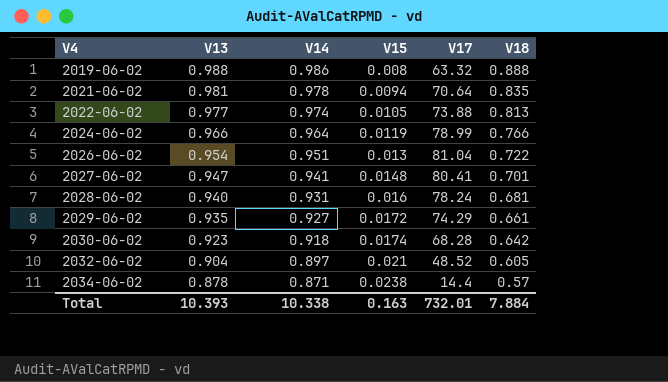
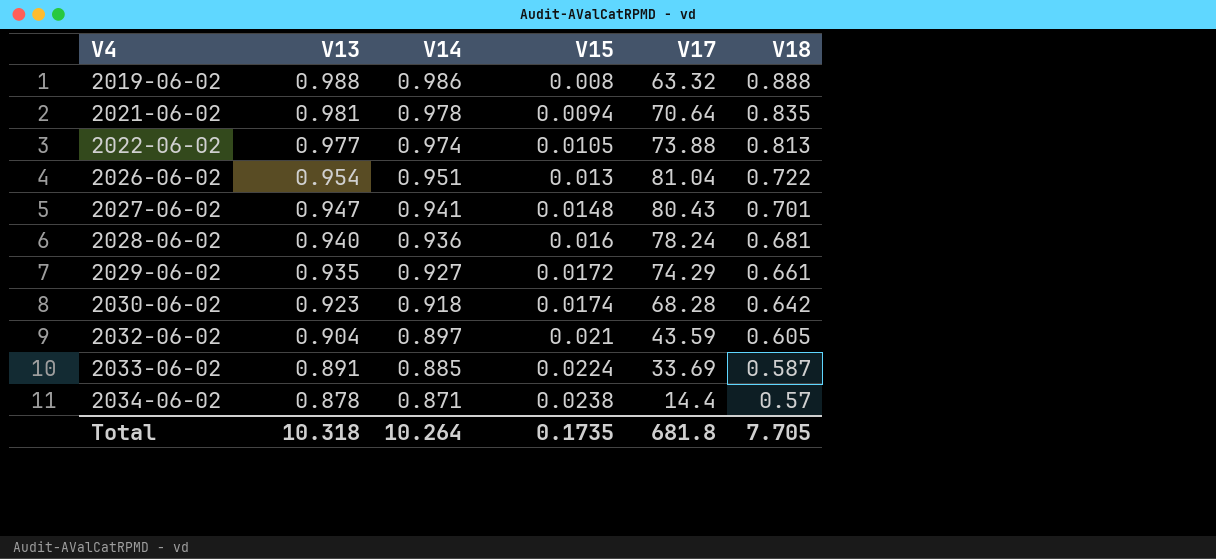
row 2024-06-02: 0.966 | 0.964 | 0.0119 | 78.99 | 0.766 -> none
2027-06-02 | V17: 80.41 -> 80.43
2028-06-02 | V14: 0.931 -> 0.936
2032-06-02 | V17: 48.52 -> 43.59
row 2033-06-02: none -> 0.891 | 0.885 | 0.0224 | 33.69 | 0.587
Total | V13: 10.393 -> 10.318
Total | V14: 10.338 -> 10.264
Total | V15: 0.163 -> 0.1735
Total | V17: 732.01 -> 681.8
Total | V18: 7.884 -> 7.705

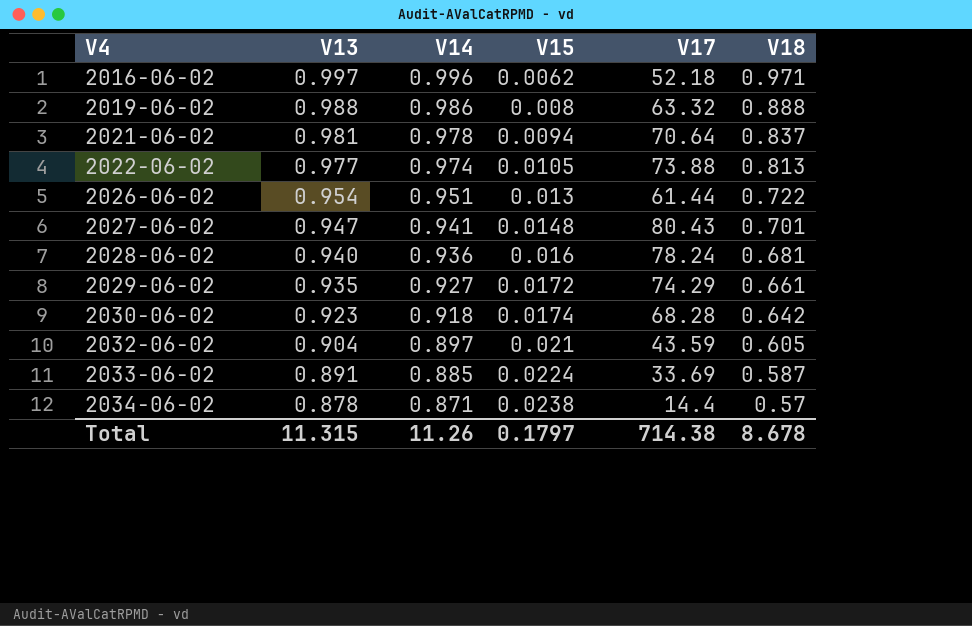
row 2016-06-02: none -> 0.997 | 0.996 | 0.0062 | 52.18 | 0.971
2021-06-02 | V18: 0.835 -> 0.837
2026-06-02 | V17: 81.04 -> 61.44
Total | V13: 10.318 -> 11.315
Total | V14: 10.264 -> 11.26
Total | V15: 0.1735 -> 0.1797
Total | V17: 681.8 -> 714.38
Total | V18: 7.705 -> 8.678

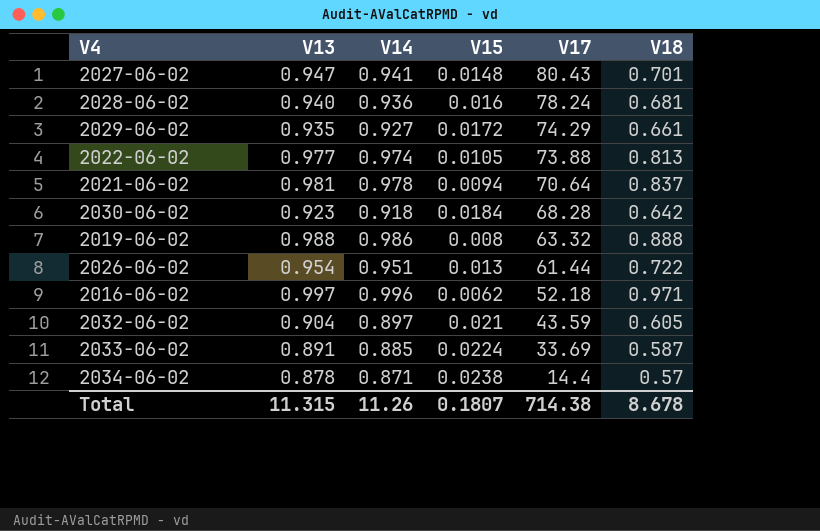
row order: V4 ascending -> V17 descending
2030-06-02 | V15: 0.0174 -> 0.0184
Total | V15: 0.1797 -> 0.1807

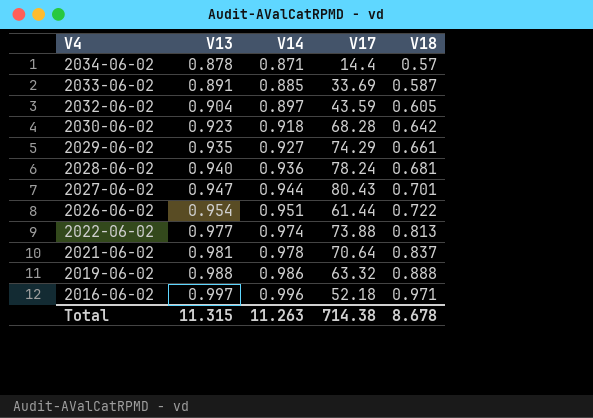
row order: V17 descending -> V4 descending
column V15 | position: 4 -> none
2027-06-02 | V14: 0.941 -> 0.944
Total | V14: 11.26 -> 11.263

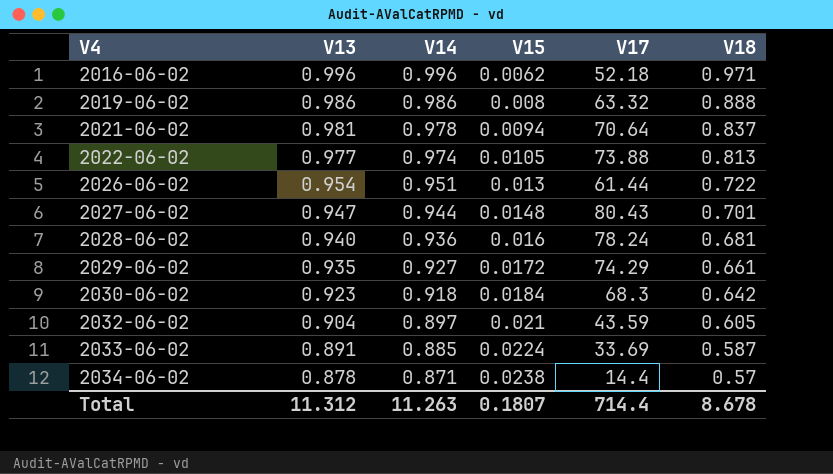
row order: V4 descending -> V4 ascending
column V15 | position: none -> 4
2016-06-02 | V13: 0.997 -> 0.996
2019-06-02 | V13: 0.988 -> 0.986
2030-06-02 | V17: 68.28 -> 68.3
Total | V13: 11.315 -> 11.312
Total | V17: 714.38 -> 714.4

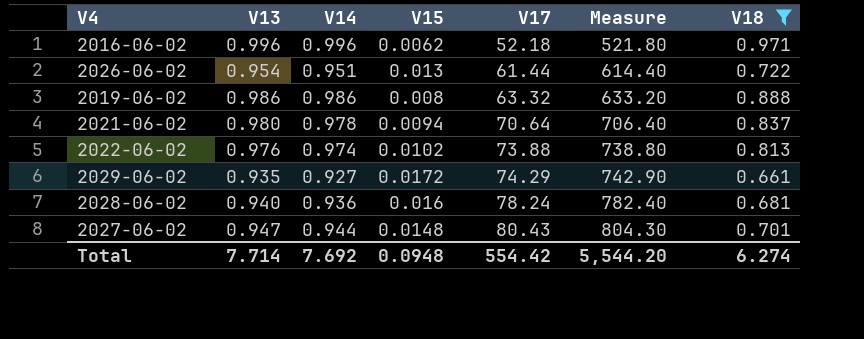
filter: none -> V18 >= 0.661
row order: V4 ascending -> V17 ascending
column Measure | formula: none -> [V17] * 10
2021-06-02 | V13: 0.981 -> 0.980
2022-06-02 | V13: 0.977 -> 0.976
2022-06-02 | V15: 0.0105 -> 0.0102
Total | V13: 11.312 -> 7.714
Total | V14: 11.263 -> 7.692
Total | V15: 0.1807 -> 0.0948
Total | V17: 714.4 -> 554.42
Total | V18: 8.678 -> 6.274

